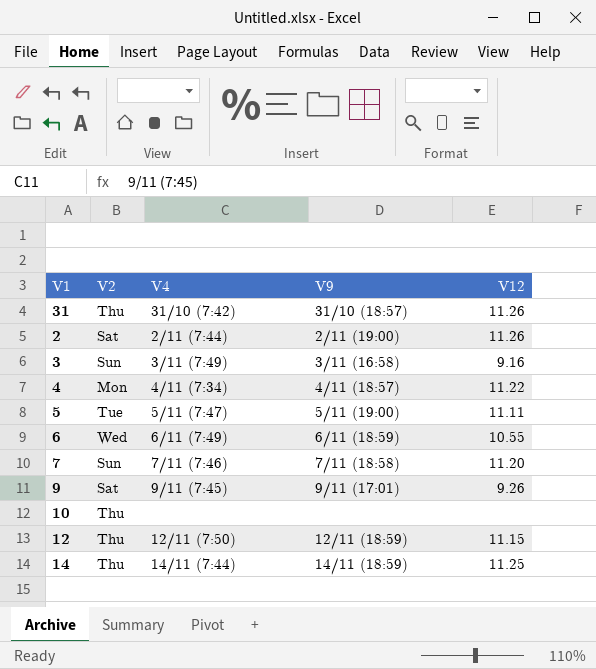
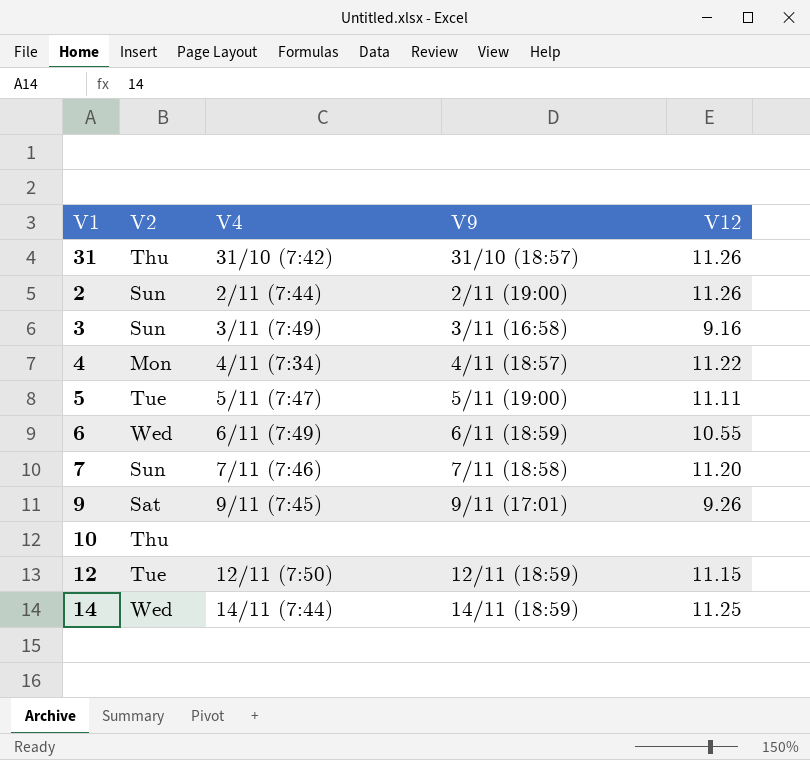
2 | V2: Sat -> Sun
12 | V2: Thu -> Tue
14 | V2: Thu -> Wed

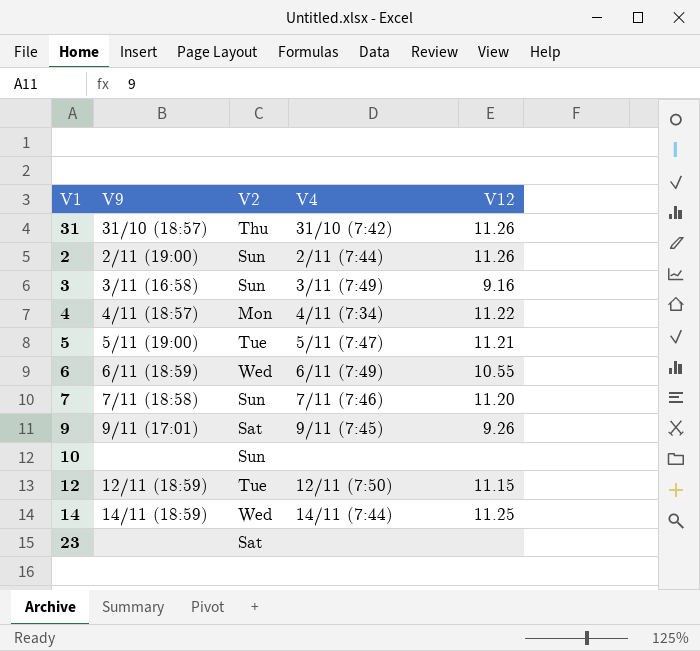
column V9 | position: 4 -> 2
5 | V12: 11.11 -> 11.21
10 | V2: Thu -> Sun
row 23: none -> none | Sat | none | none

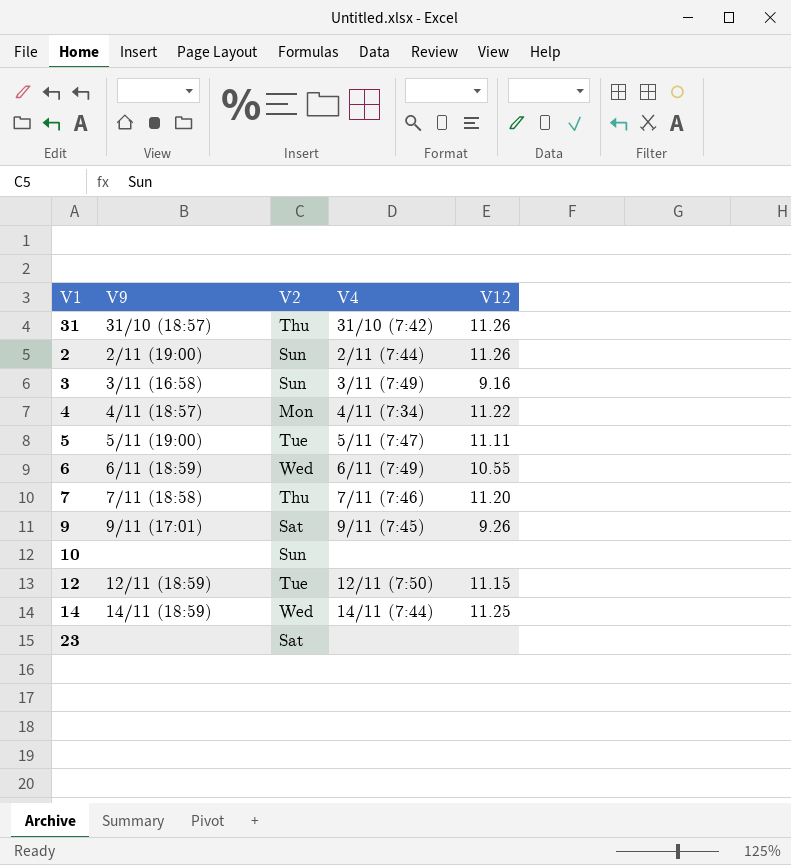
5 | V12: 11.21 -> 11.11
7 | V2: Sun -> Thu

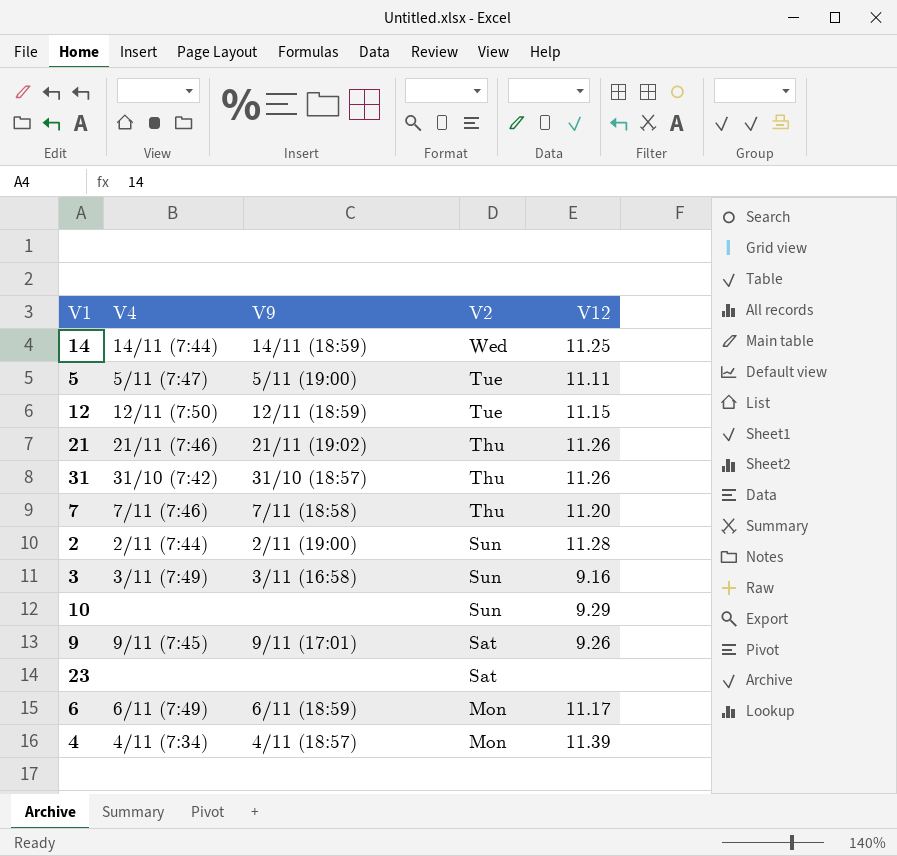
row order: none -> V2 descending
column V4 | position: 4 -> 2
row 21: none -> 21/11 (7:46) | 21/11 (19:02) | Thu | 11.26
2 | V12: 11.26 -> 11.28
10 | V12: none -> 9.29
6 | V2: Wed -> Mon
6 | V12: 10.55 -> 11.17
4 | V12: 11.22 -> 11.39

